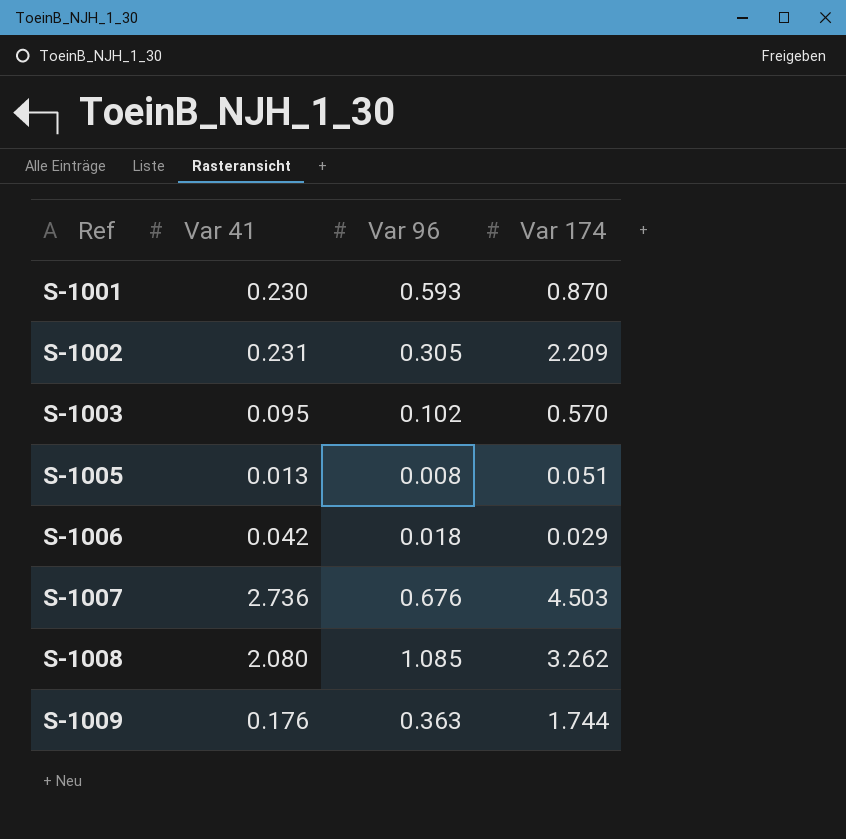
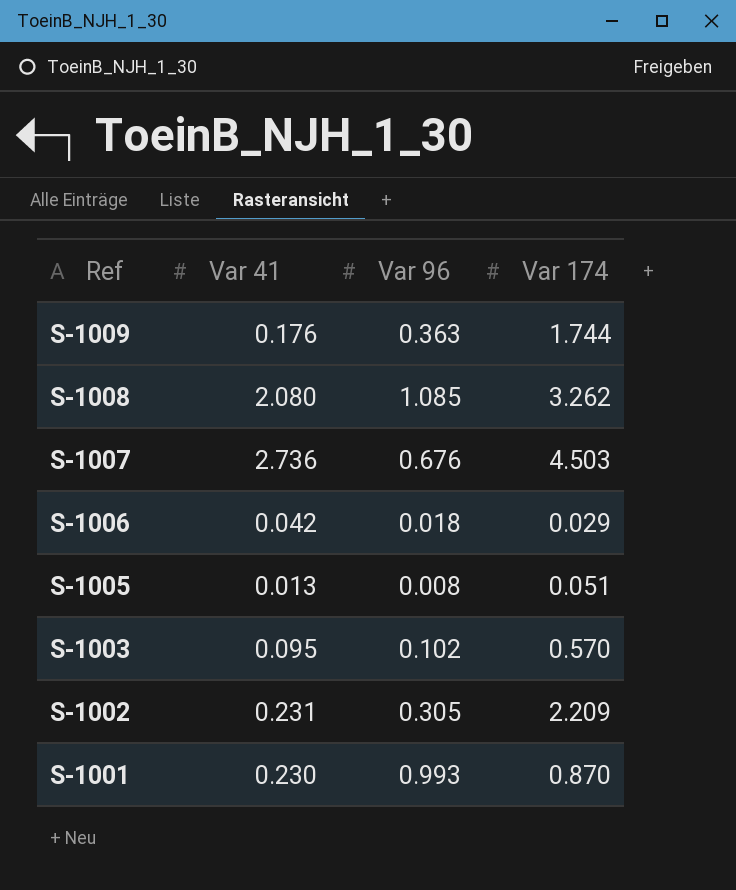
row order: Ref ascending -> Ref descending
S-1001 | Var 96: 0.593 -> 0.993

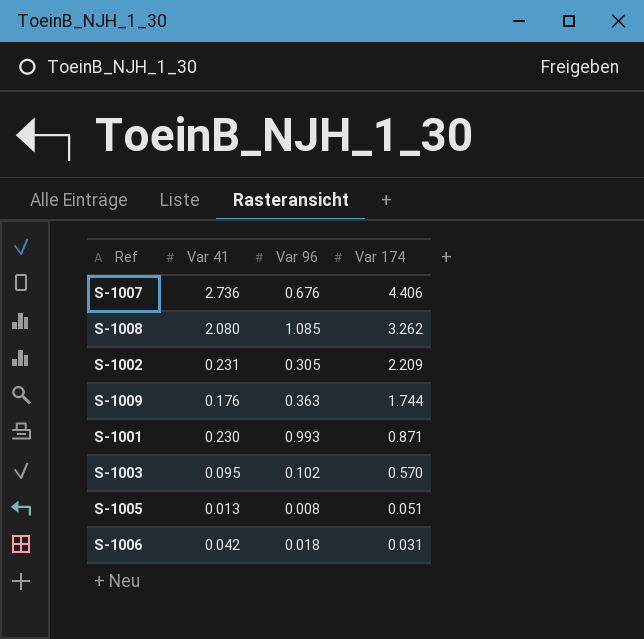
row order: Ref descending -> Var 174 descending
S-1007 | Var 174: 4.503 -> 4.406
S-1001 | Var 174: 0.870 -> 0.871
S-1006 | Var 174: 0.029 -> 0.031

